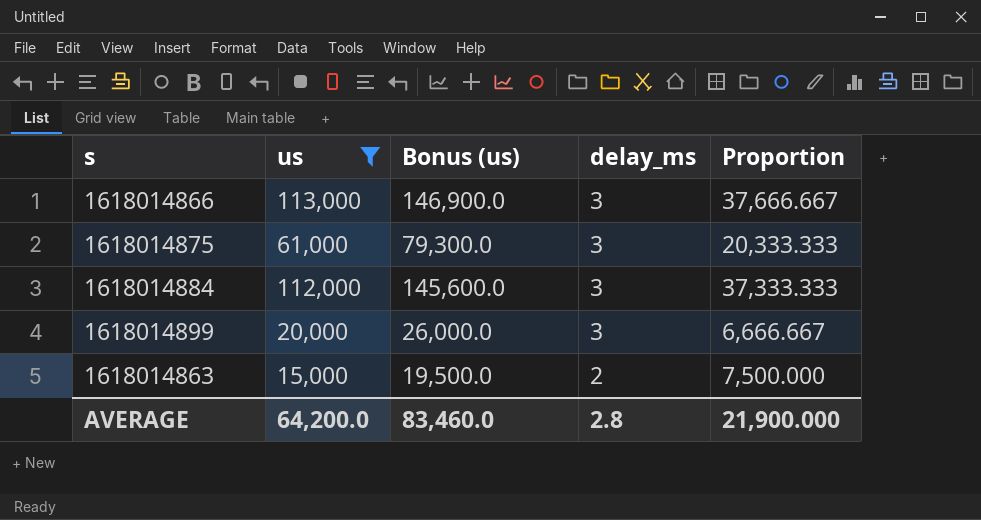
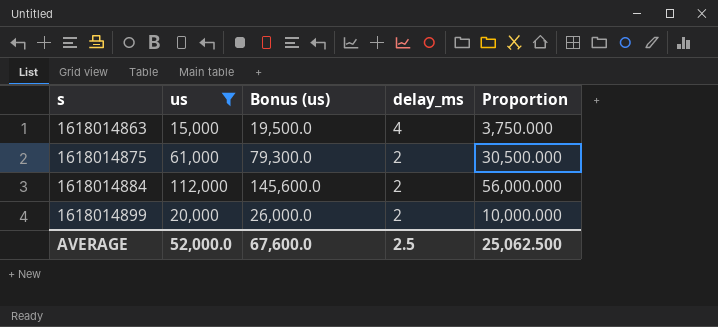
row order: delay_ms descending -> s ascending
row 1618014866: 113,000 | 146,900.0 | 3 | 37,666.667 -> none
1618014863 | delay_ms: 2 -> 4
1618014863 | Proportion: 7,500.000 -> 3,750.000
1618014875 | delay_ms: 3 -> 2
1618014875 | Proportion: 20,333.333 -> 30,500.000
1618014884 | delay_ms: 3 -> 2
1618014884 | Proportion: 37,333.333 -> 56,000.000
1618014899 | delay_ms: 3 -> 2
1618014899 | Proportion: 6,666.667 -> 10,000.000
AVERAGE | us: 64,200.0 -> 52,000.0
AVERAGE | Bonus (us): 83,460.0 -> 67,600.0
AVERAGE | delay_ms: 2.8 -> 2.5
AVERAGE | Proportion: 21,900.000 -> 25,062.500

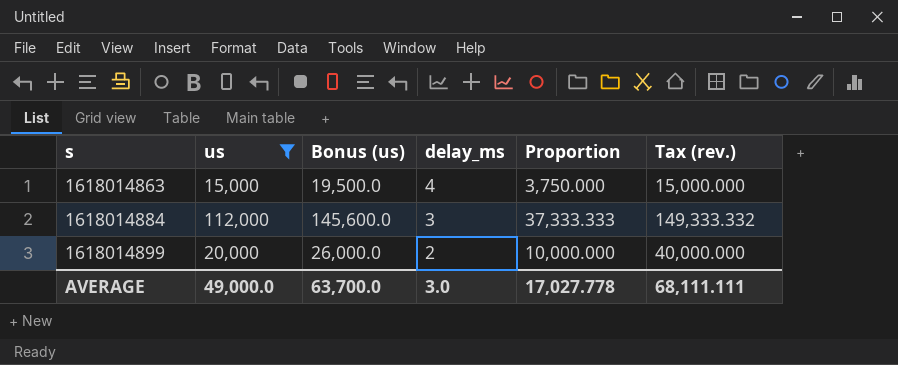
column Tax (rev.) | formula: none -> [Proportion] * 4
row 1618014875: 61,000 | 79,300.0 | 2 | 30,500.000 -> none
1618014884 | delay_ms: 2 -> 3
1618014884 | Proportion: 56,000.000 -> 37,333.333
AVERAGE | us: 52,000.0 -> 49,000.0
AVERAGE | Bonus (us): 67,600.0 -> 63,700.0
AVERAGE | delay_ms: 2.5 -> 3.0
AVERAGE | Proportion: 25,062.500 -> 17,027.778

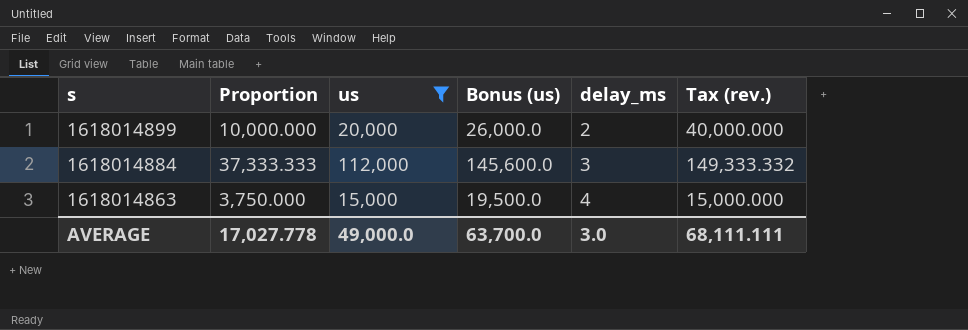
row order: s ascending -> s descending
column Proportion | position: 5 -> 2

